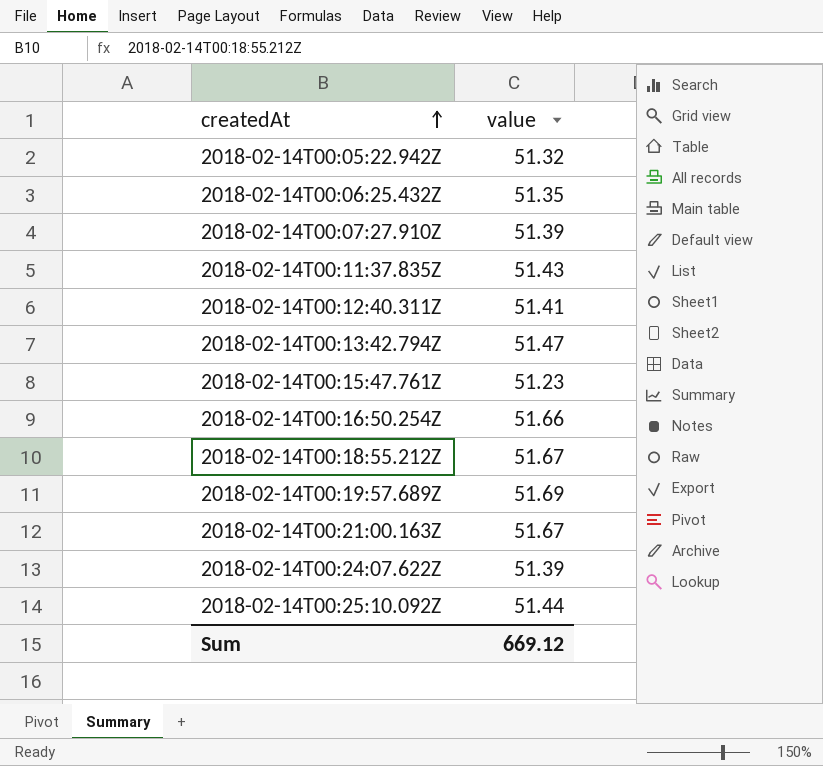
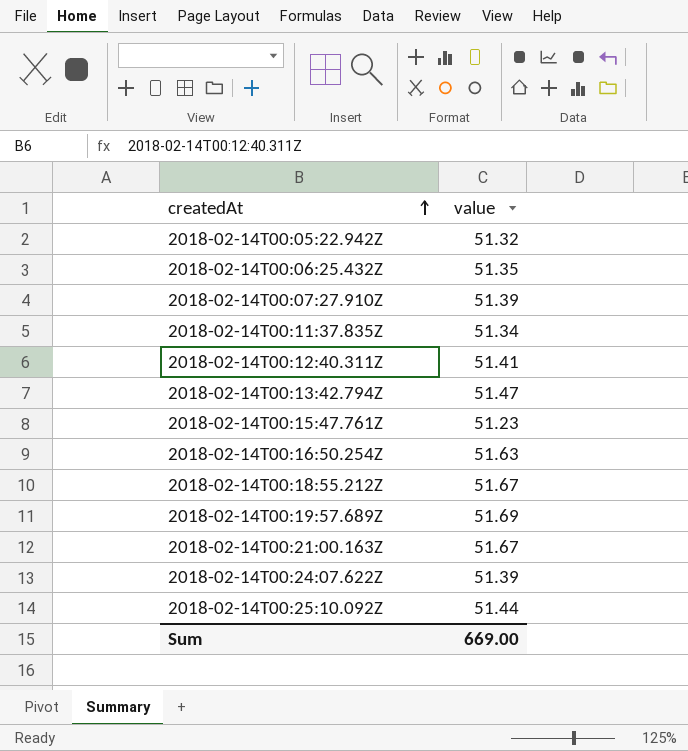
2018-02-14T00:11:37.835Z | value: 51.43 -> 51.34
2018-02-14T00:16:50.254Z | value: 51.66 -> 51.63
Sum | value: 669.12 -> 669.00

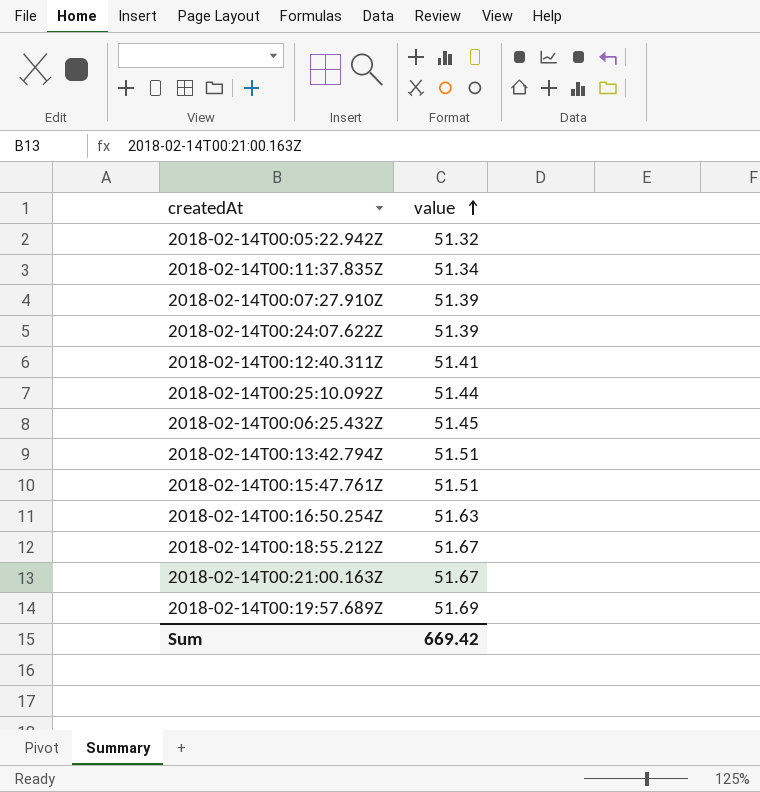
row order: createdAt ascending -> value ascending
2018-02-14T00:06:25.432Z | value: 51.35 -> 51.45
2018-02-14T00:13:42.794Z | value: 51.47 -> 51.51
2018-02-14T00:15:47.761Z | value: 51.23 -> 51.51
Sum | value: 669.00 -> 669.42

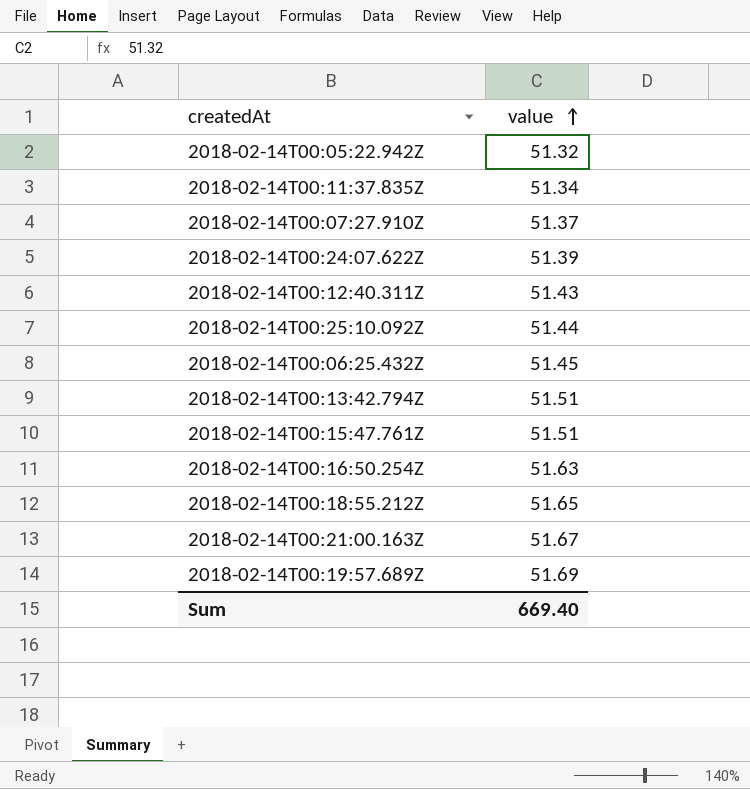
2018-02-14T00:07:27.910Z | value: 51.39 -> 51.37
2018-02-14T00:12:40.311Z | value: 51.41 -> 51.43
2018-02-14T00:18:55.212Z | value: 51.67 -> 51.65
Sum | value: 669.42 -> 669.40

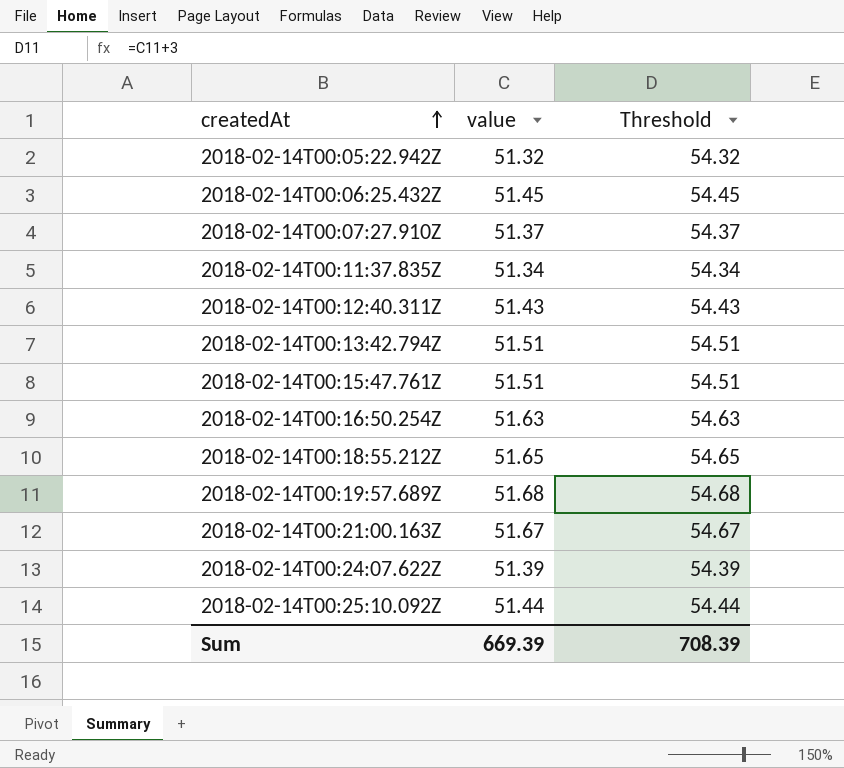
row order: value ascending -> createdAt ascending
column Threshold | formula: none -> [value] + 3
2018-02-14T00:19:57.689Z | value: 51.69 -> 51.68
Sum | value: 669.40 -> 669.39

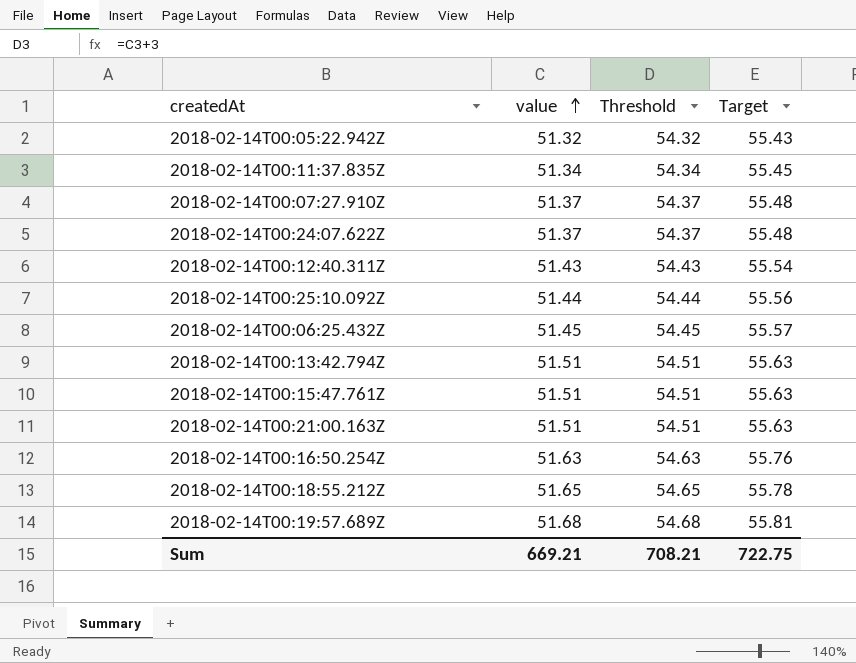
row order: createdAt ascending -> value ascending
column Target | formula: none -> [value] * 1.08
2018-02-14T00:24:07.622Z | value: 51.39 -> 51.37
2018-02-14T00:24:07.622Z | Threshold: 54.39 -> 54.37
2018-02-14T00:21:00.163Z | value: 51.67 -> 51.51
2018-02-14T00:21:00.163Z | Threshold: 54.67 -> 54.51
Sum | value: 669.39 -> 669.21
Sum | Threshold: 708.39 -> 708.21

